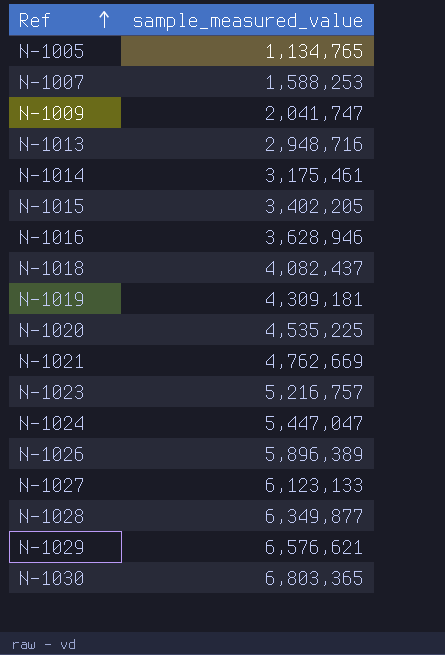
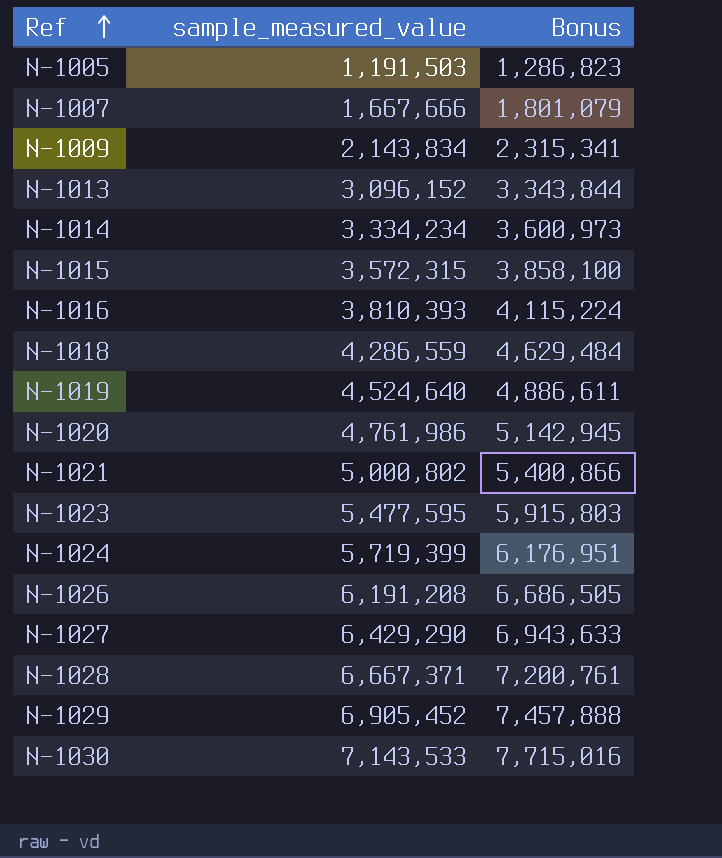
column Bonus | formula: none -> [sample_measured_value] * 1.08
N-1005 | sample_measured_value: 1,134,765 -> 1,191,503
N-1007 | sample_measured_value: 1,588,253 -> 1,667,666
N-1009 | sample_measured_value: 2,041,747 -> 2,143,834
N-1013 | sample_measured_value: 2,948,716 -> 3,096,152
N-1014 | sample_measured_value: 3,175,461 -> 3,334,234
N-1015 | sample_measured_value: 3,402,205 -> 3,572,315
N-1016 | sample_measured_value: 3,628,946 -> 3,810,393
N-1018 | sample_measured_value: 4,082,437 -> 4,286,559
N-1019 | sample_measured_value: 4,309,181 -> 4,524,640
N-1020 | sample_measured_value: 4,535,225 -> 4,761,986
N-1021 | sample_measured_value: 4,762,669 -> 5,000,802
N-1023 | sample_measured_value: 5,216,757 -> 5,477,595
N-1024 | sample_measured_value: 5,447,047 -> 5,719,399
N-1026 | sample_measured_value: 5,896,389 -> 6,191,208
N-1027 | sample_measured_value: 6,123,133 -> 6,429,290
N-1028 | sample_measured_value: 6,349,877 -> 6,667,371
N-1029 | sample_measured_value: 6,576,621 -> 6,905,452
N-1030 | sample_measured_value: 6,803,365 -> 7,143,533

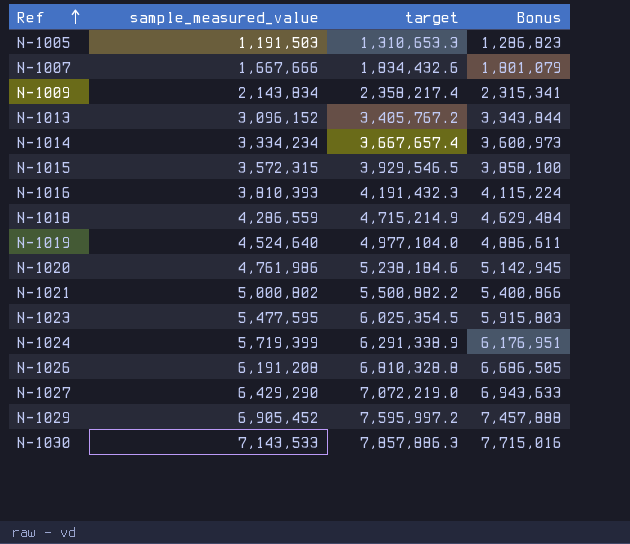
column target | formula: none -> [sample_measured_value] * 1.1
row N-1028: 6,667,371 | 7,200,761 -> none

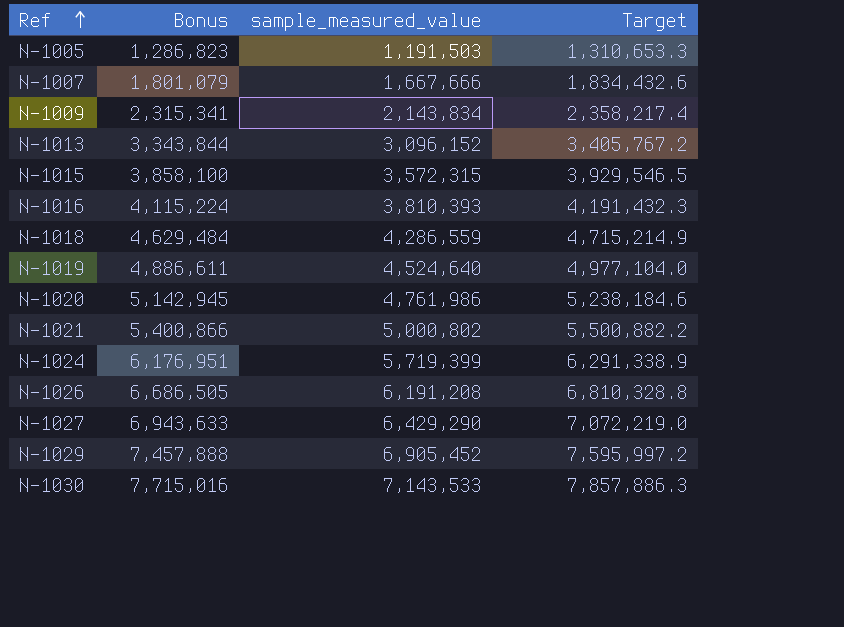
column Bonus | position: 4 -> 2
column name: target -> Target
row N-1014: 3,334,234 | 3,667,657.4 | 3,600,973 -> none
row N-1023: 5,477,595 | 6,025,354.5 | 5,915,803 -> none

